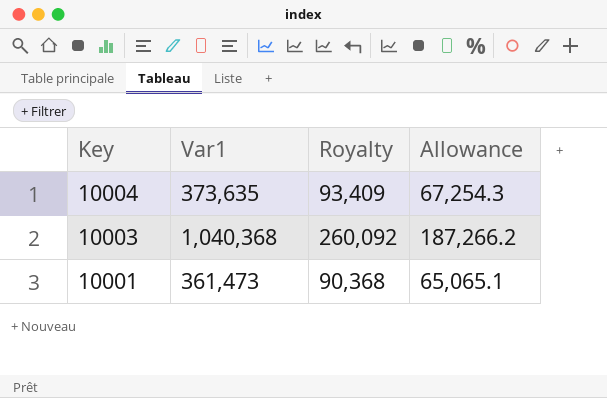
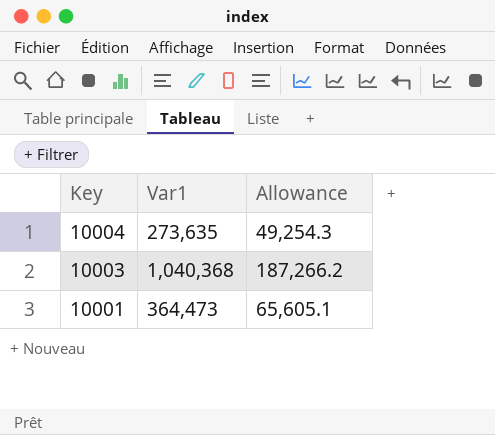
column Royalty | formula: [Var1] * 0.25 -> none
10004 | Var1: 373,635 -> 273,635
10004 | Allowance: 67,254.3 -> 49,254.3
10001 | Var1: 361,473 -> 364,473
10001 | Allowance: 65,065.1 -> 65,605.1

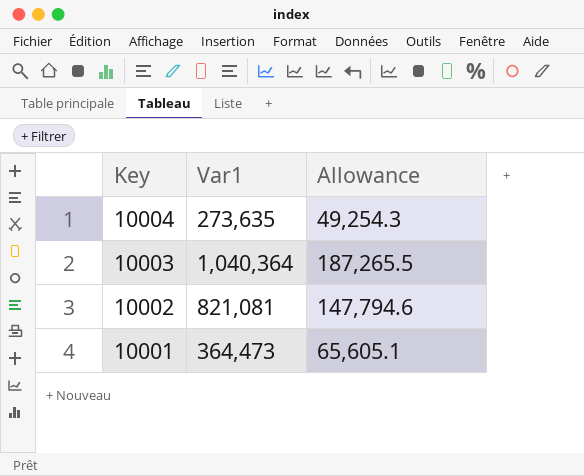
10003 | Var1: 1,040,368 -> 1,040,364
10003 | Allowance: 187,266.2 -> 187,265.5
row 10002: none -> 821,081 | 147,794.6

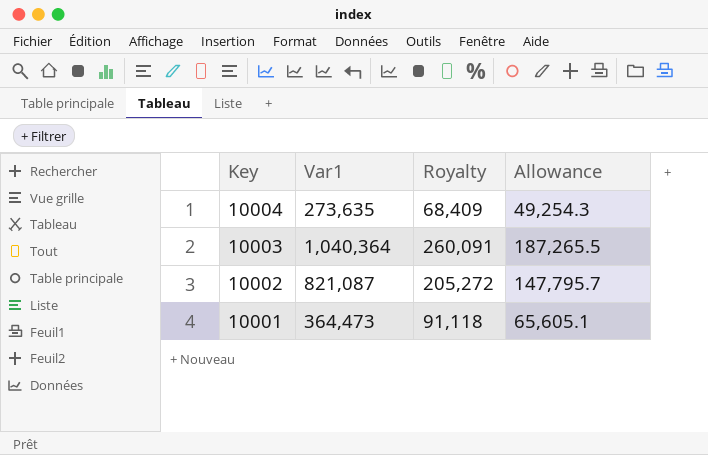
column Royalty | formula: none -> [Var1] * 0.25
10002 | Var1: 821,081 -> 821,087
10002 | Allowance: 147,794.6 -> 147,795.7

